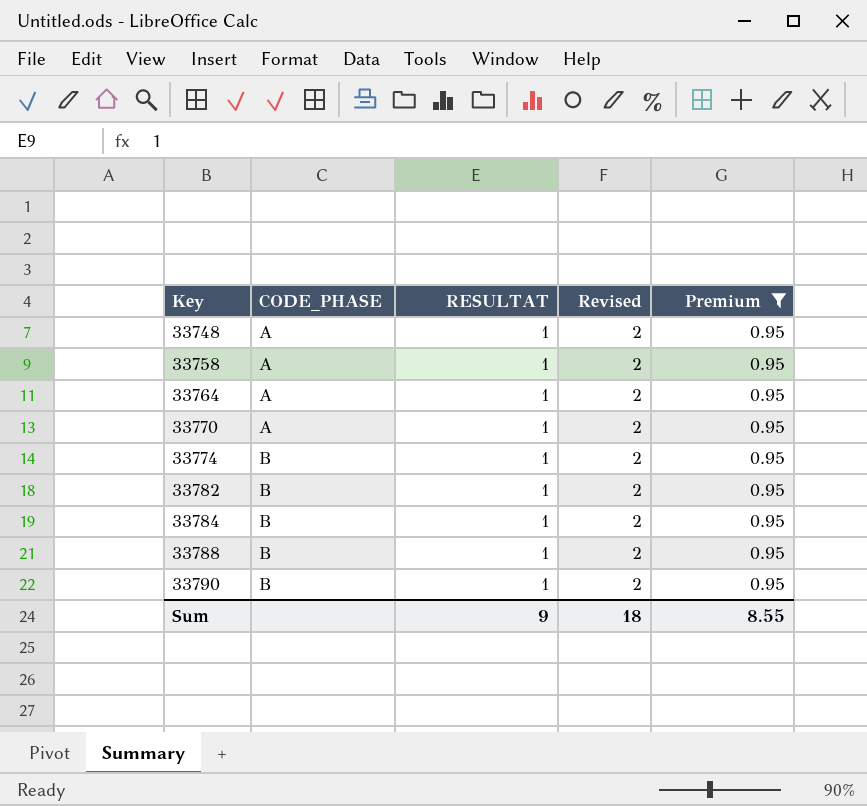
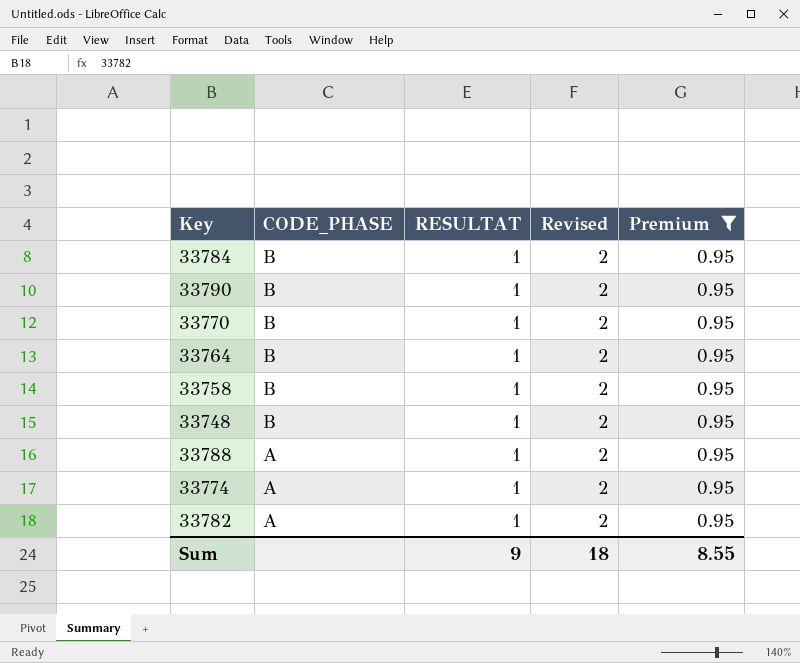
row order: Key ascending -> CODE_PHASE descending
33770 | CODE_PHASE: A -> B
33764 | CODE_PHASE: A -> B
33758 | CODE_PHASE: A -> B
33748 | CODE_PHASE: A -> B
33788 | CODE_PHASE: B -> A
33774 | CODE_PHASE: B -> A
33782 | CODE_PHASE: B -> A

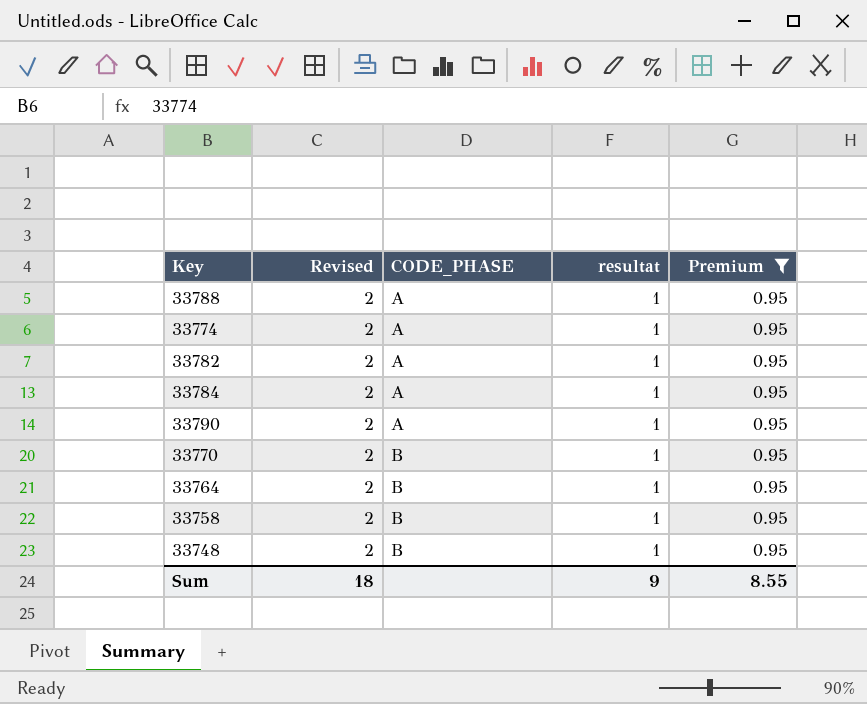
row order: CODE_PHASE descending -> CODE_PHASE ascending
column Revised | position: 4 -> 2
column name: RESULTAT -> resultat
33784 | CODE_PHASE: B -> A
33790 | CODE_PHASE: B -> A

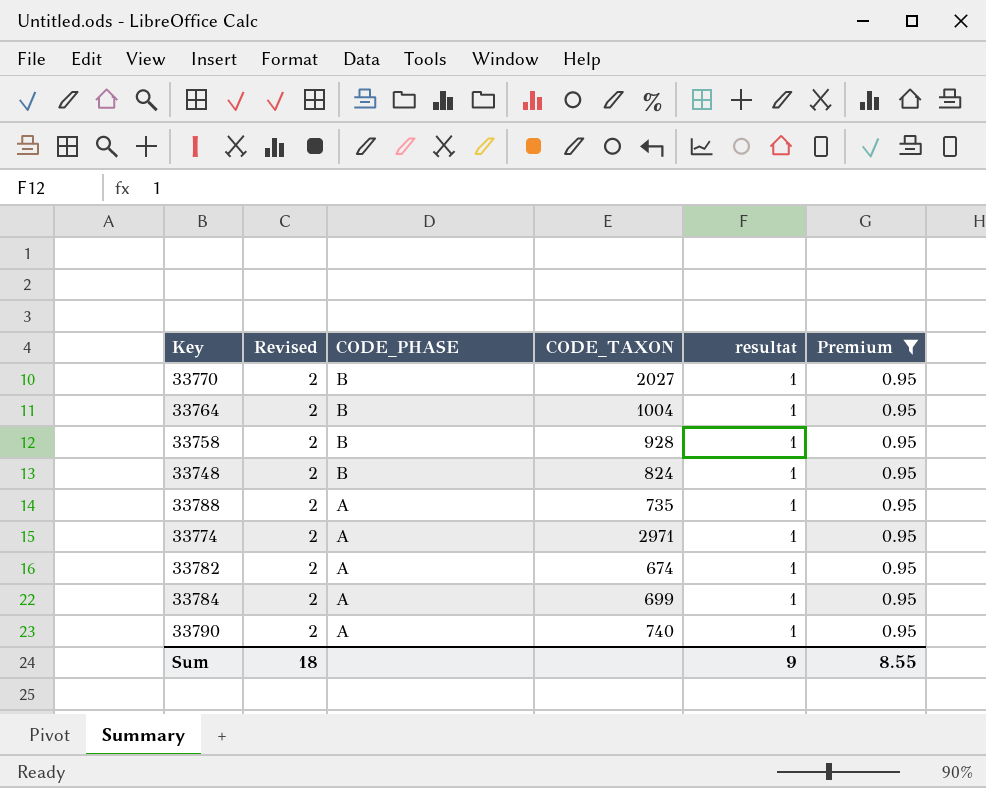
row order: CODE_PHASE ascending -> CODE_PHASE descending
column CODE_TAXON | position: none -> 4

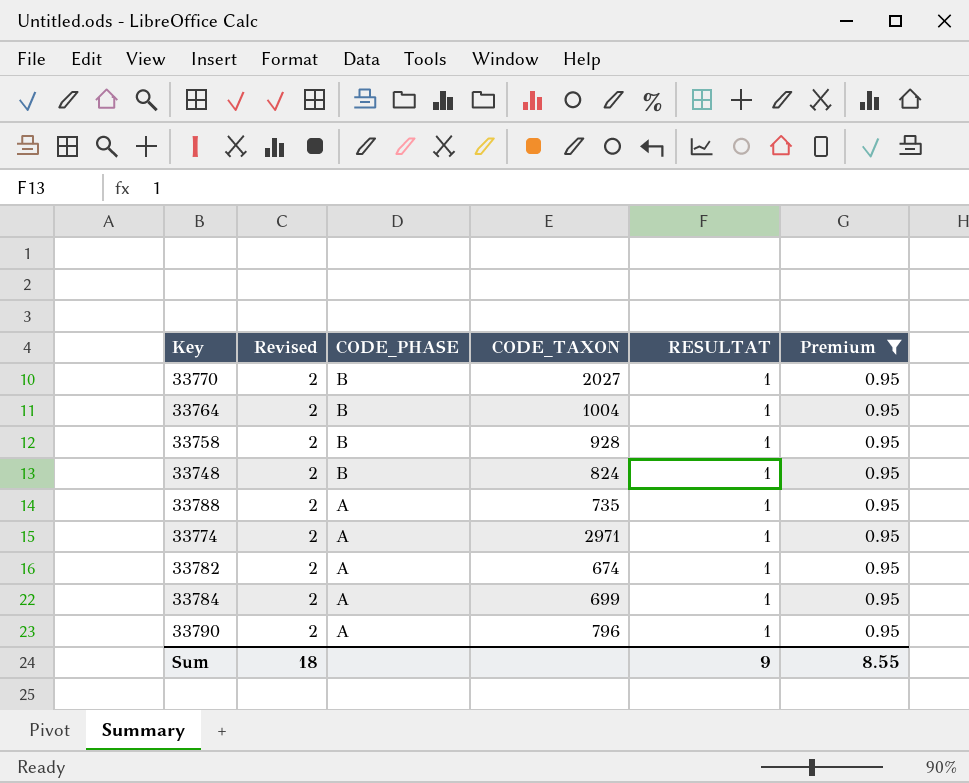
column name: resultat -> RESULTAT
33790 | CODE_TAXON: 740 -> 796

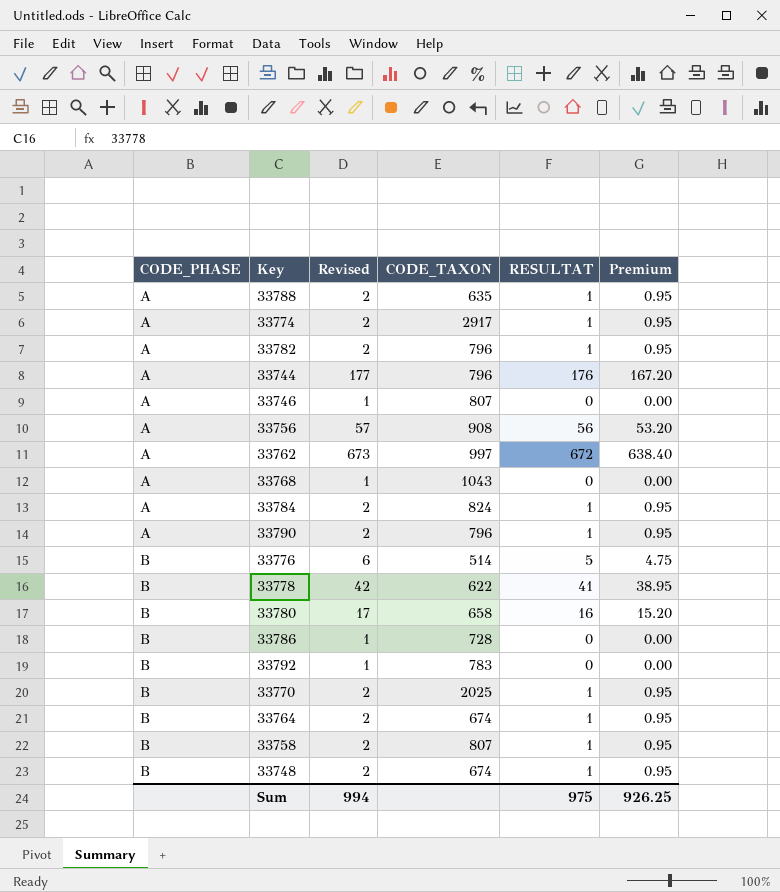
filter: Premium = 0.95 -> none
row order: CODE_PHASE descending -> CODE_PHASE ascending
column CODE_PHASE | position: 3 -> 1
33788 | CODE_TAXON: 735 -> 635
33774 | CODE_TAXON: 2971 -> 2917
33782 | CODE_TAXON: 674 -> 796
33784 | CODE_TAXON: 699 -> 824
33770 | CODE_TAXON: 2027 -> 2025
33764 | CODE_TAXON: 1004 -> 674
33758 | CODE_TAXON: 928 -> 807
33748 | CODE_TAXON: 824 -> 674
Sum | Revised: 18 -> 994
Sum | RESULTAT: 9 -> 975
Sum | Premium: 8.55 -> 926.25

